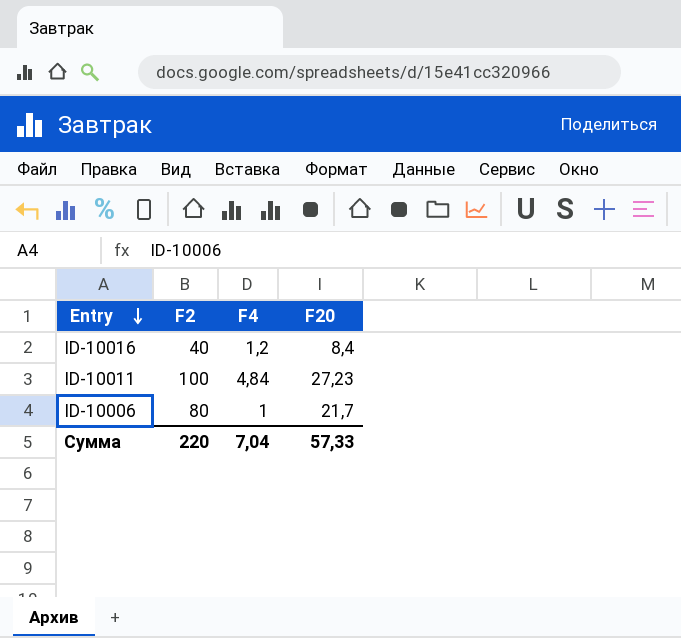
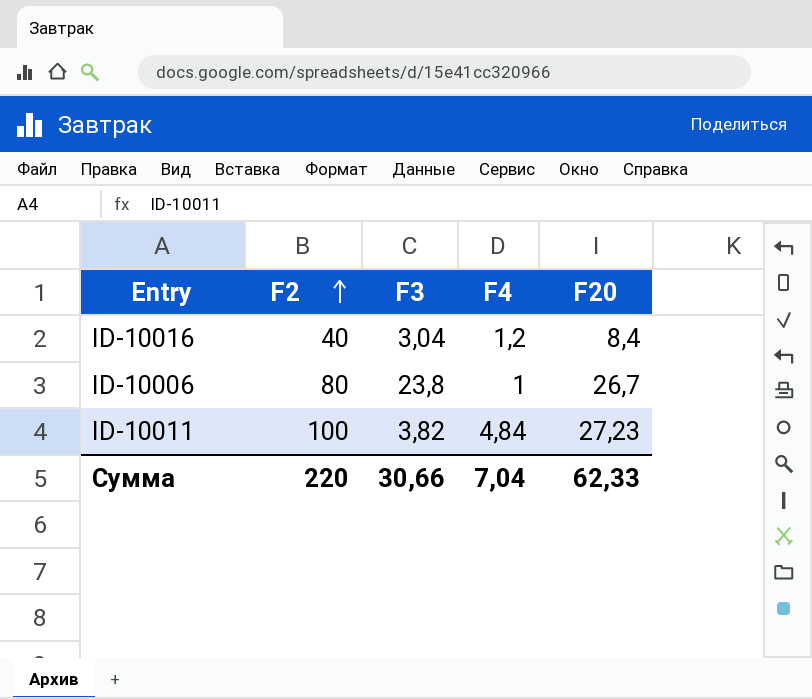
row order: Entry descending -> F2 ascending
column F3 | position: none -> 3
ID-10006 | F20: 21,7 -> 26,7
Сумма | F20: 57,33 -> 62,33

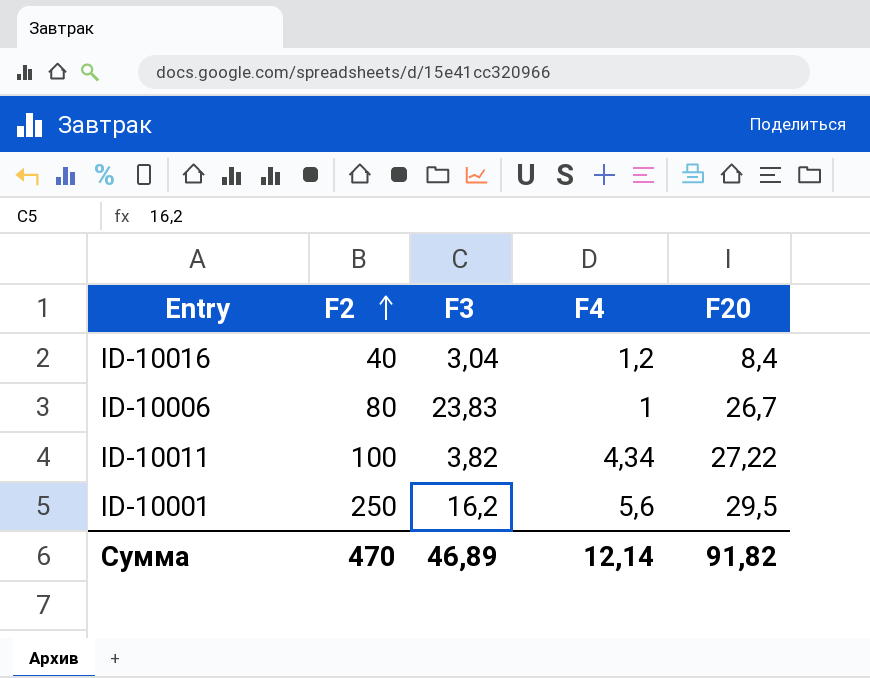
ID-10006 | F3: 23,8 -> 23,83
ID-10011 | F4: 4,84 -> 4,34
ID-10011 | F20: 27,23 -> 27,22
row ID-10001: none -> 250 | 16,2 | 5,6 | 29,5
Сумма | F2: 220 -> 470
Сумма | F3: 30,66 -> 46,89
Сумма | F4: 7,04 -> 12,14
Сумма | F20: 62,33 -> 91,82

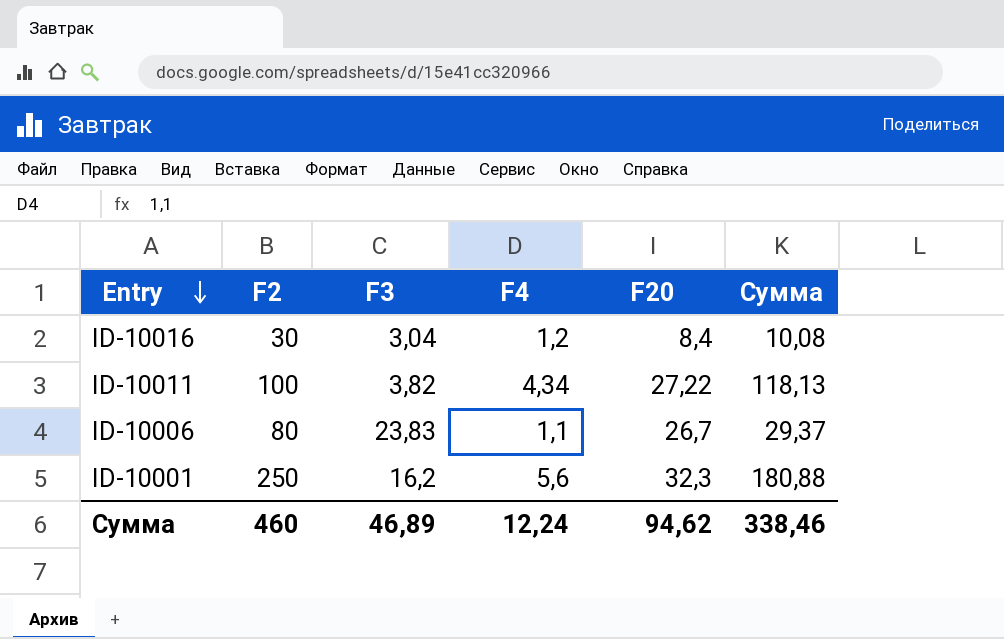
row order: F2 ascending -> Entry descending
column Сумма | formula: none -> [F4] * [F20]
ID-10016 | F2: 40 -> 30
ID-10006 | F4: 1 -> 1,1
ID-10001 | F20: 29,5 -> 32,3
Сумма | F2: 470 -> 460
Сумма | F4: 12,14 -> 12,24
Сумма | F20: 91,82 -> 94,62

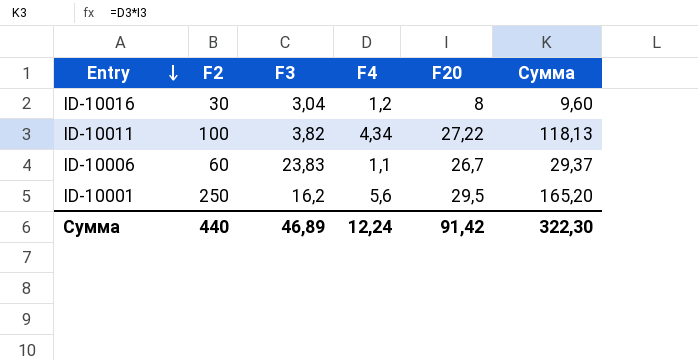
ID-10016 | F20: 8,4 -> 8
ID-10016 | Сумма: 10,08 -> 9,60
ID-10006 | F2: 80 -> 60
ID-10001 | F20: 32,3 -> 29,5
ID-10001 | Сумма: 180,88 -> 165,20
Сумма | F2: 460 -> 440
Сумма | F20: 94,62 -> 91,42
Сумма | Сумма: 338,46 -> 322,30

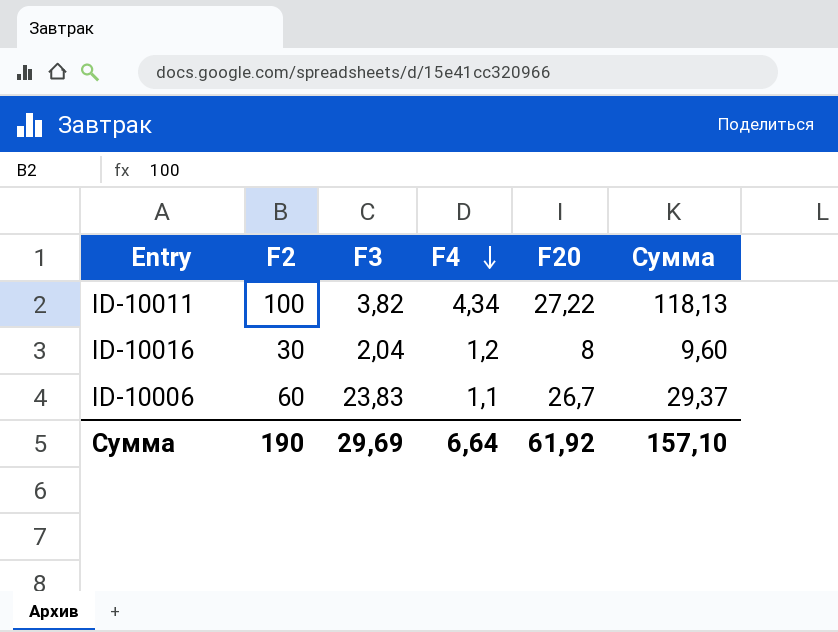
row order: Entry descending -> F4 descending
row ID-10001: 250 | 16,2 | 5,6 | 29,5 | 165,20 -> none
ID-10016 | F3: 3,04 -> 2,04
Сумма | F2: 440 -> 190
Сумма | F3: 46,89 -> 29,69
Сумма | F4: 12,24 -> 6,64
Сумма | F20: 91,42 -> 61,92
Сумма | Сумма: 322,30 -> 157,10

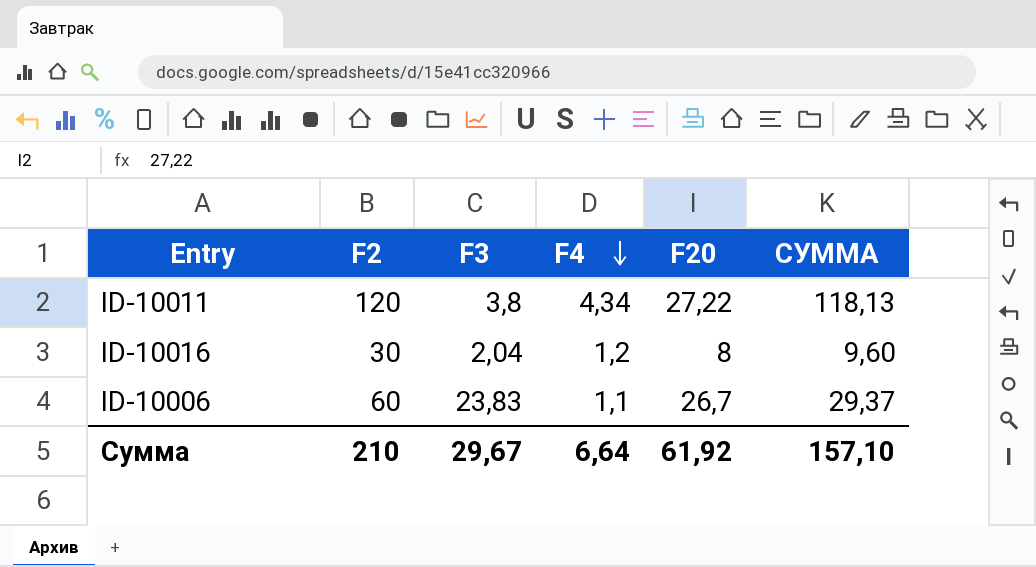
column name: Сумма -> СУММА
ID-10011 | F2: 100 -> 120
ID-10011 | F3: 3,82 -> 3,8
Сумма | F2: 190 -> 210
Сумма | F3: 29,69 -> 29,67

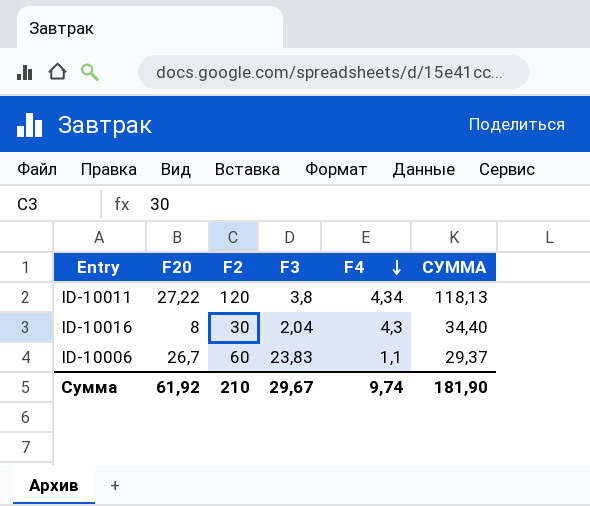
column F20 | position: 5 -> 2
ID-10016 | F4: 1,2 -> 4,3
ID-10016 | СУММА: 9,60 -> 34,40
Сумма | F4: 6,64 -> 9,74
Сумма | СУММА: 157,10 -> 181,90

